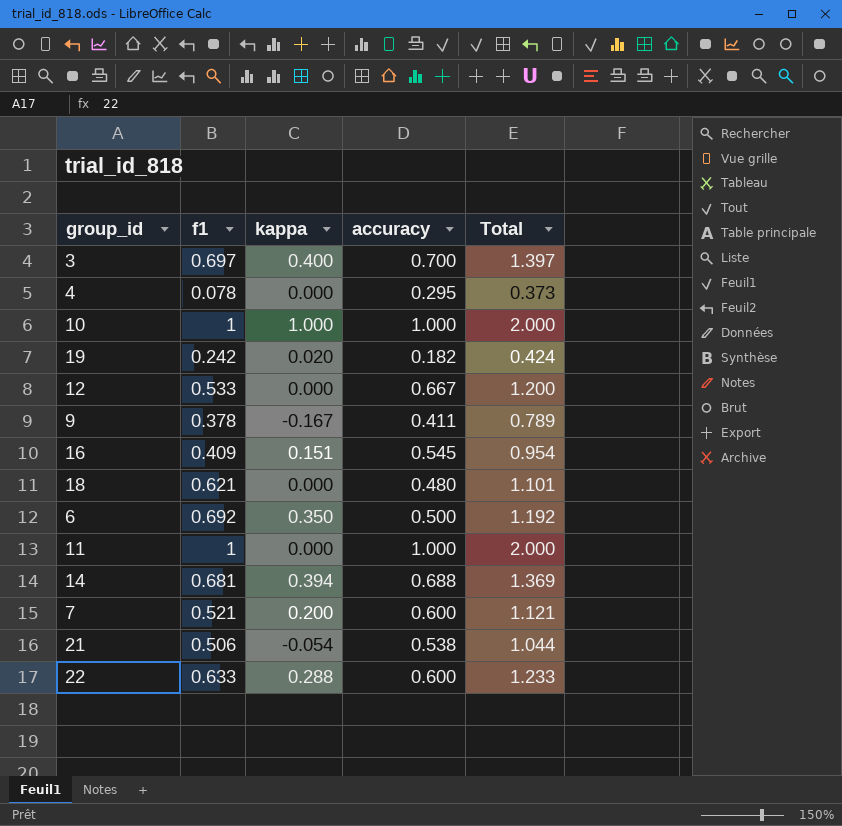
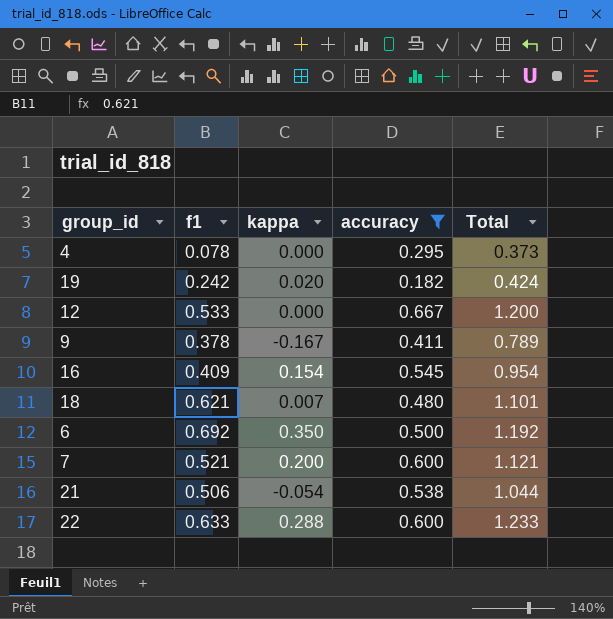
filter: none -> accuracy <= 0.667
16 | kappa: 0.151 -> 0.154
18 | kappa: 0.000 -> 0.007

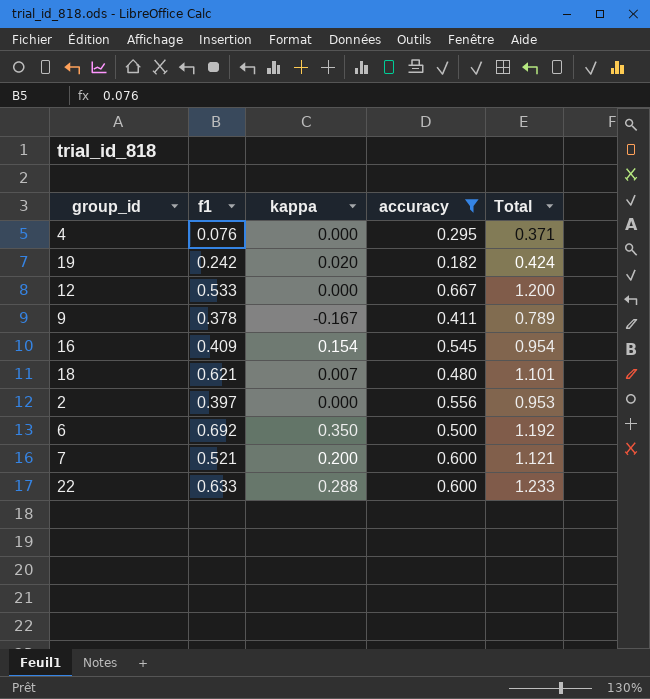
row 21: 0.506 | -0.054 | 0.538 | 1.044 -> none
4 | f1: 0.078 -> 0.076
4 | Total: 0.373 -> 0.371
row 2: none -> 0.397 | 0.000 | 0.556 | 0.953

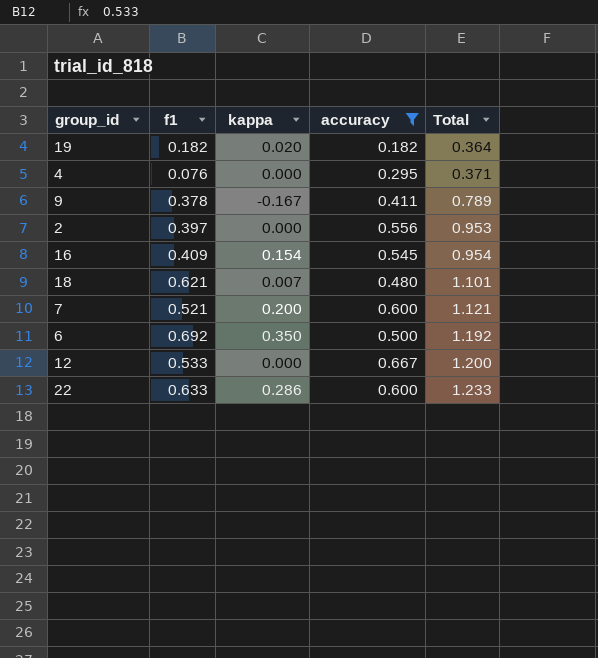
row order: none -> Total ascending
19 | f1: 0.242 -> 0.182
19 | Total: 0.424 -> 0.364
22 | kappa: 0.288 -> 0.286

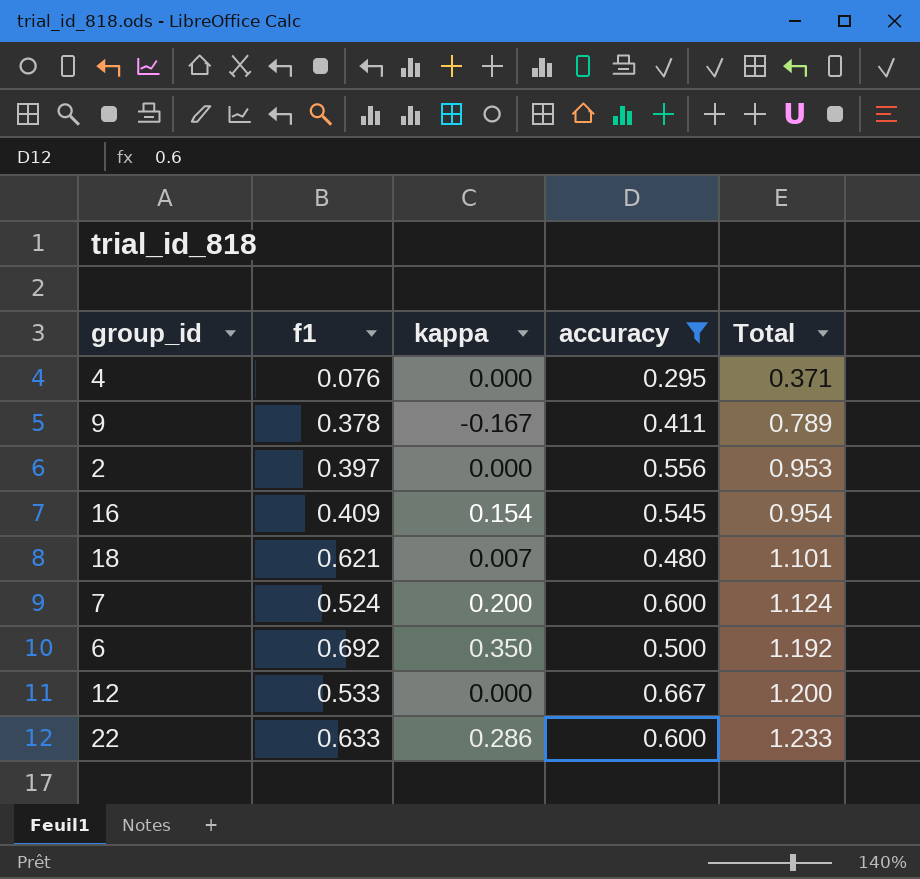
row 19: 0.182 | 0.020 | 0.182 | 0.364 -> none
7 | f1: 0.521 -> 0.524
7 | Total: 1.121 -> 1.124

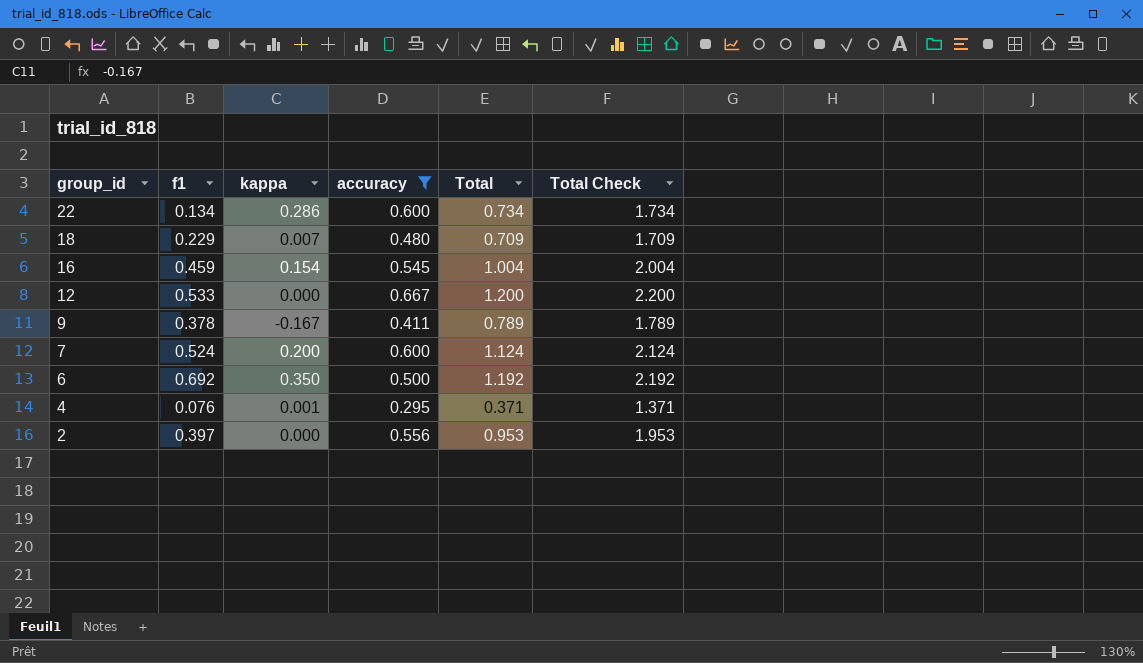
row order: Total ascending -> group_id descending
column Total Check | formula: none -> [Total] + 1
22 | f1: 0.633 -> 0.134
22 | Total: 1.233 -> 0.734
18 | f1: 0.621 -> 0.229
18 | Total: 1.101 -> 0.709
16 | f1: 0.409 -> 0.459
16 | Total: 0.954 -> 1.004
4 | kappa: 0.000 -> 0.001

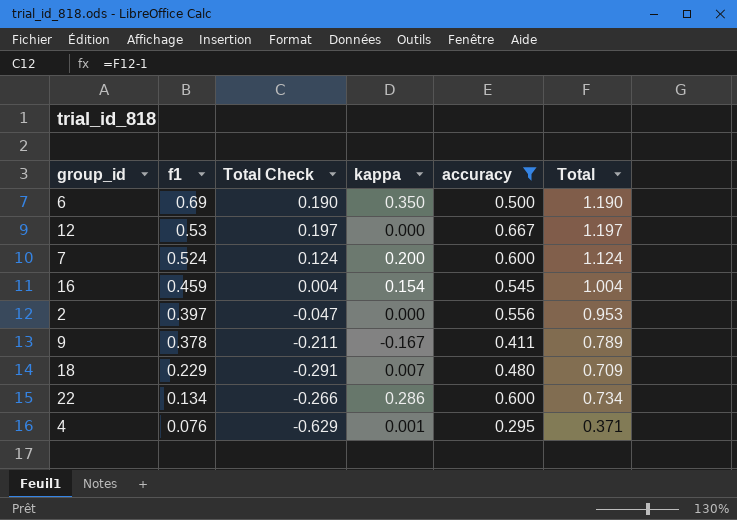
row order: group_id descending -> f1 descending
column Total Check | formula: [Total] + 1 -> [Total] - 1
column Total Check | position: 6 -> 3
6 | f1: 0.692 -> 0.69
6 | Total: 1.192 -> 1.190
12 | f1: 0.533 -> 0.53
12 | Total: 1.200 -> 1.197

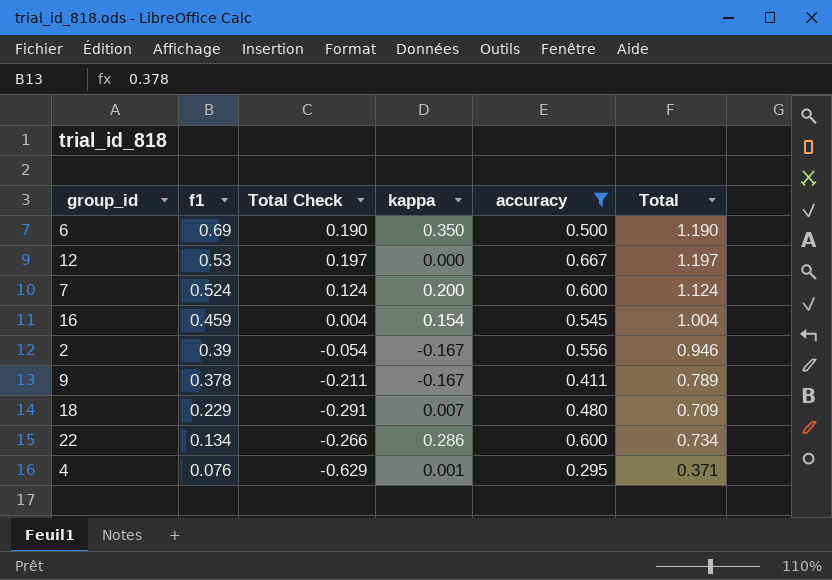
2 | f1: 0.397 -> 0.39
2 | Total Check: -0.047 -> -0.054
2 | kappa: 0.000 -> -0.167
2 | Total: 0.953 -> 0.946

